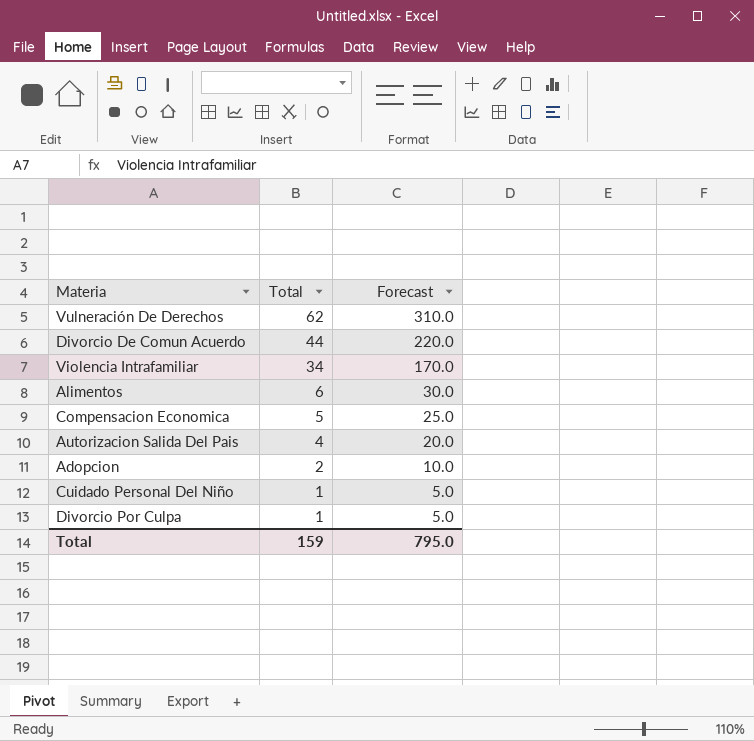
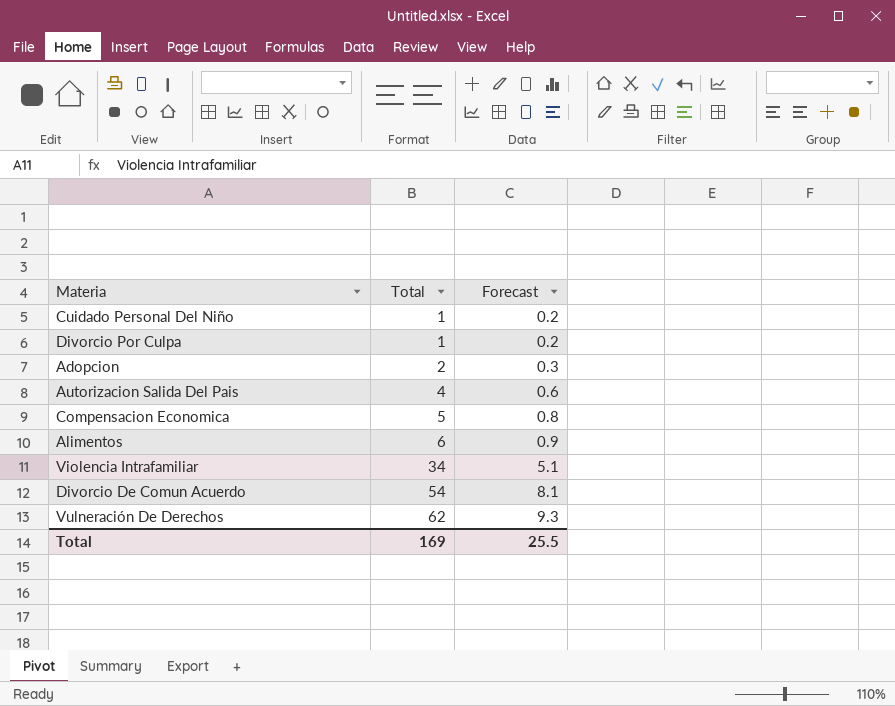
row order: Total descending -> Total ascending
column Forecast | formula: [Total] * 5 -> [Total] * 0.15
Divorcio De Comun Acuerdo | Total: 44 -> 54
Total | Total: 159 -> 169
Total | Forecast: 795.0 -> 25.5

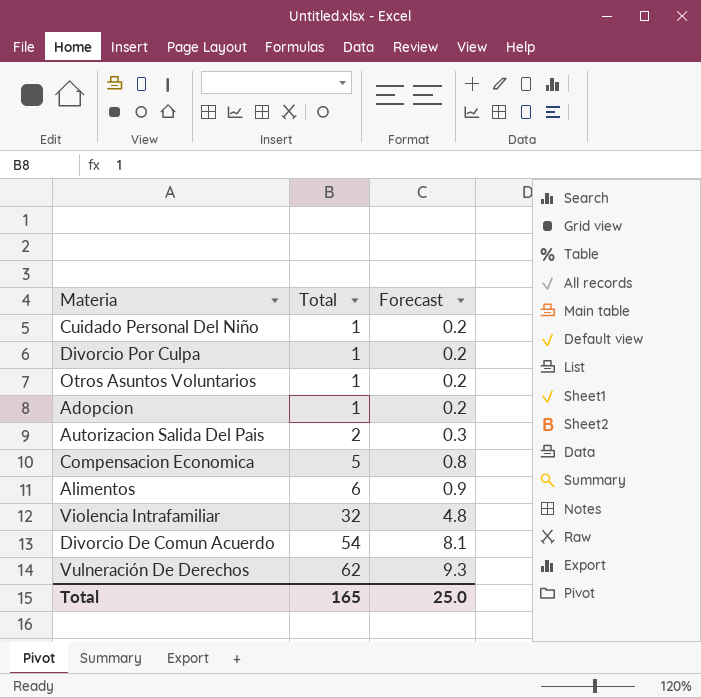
row Otros Asuntos Voluntarios: none -> 1 | 0.2
Adopcion | Total: 2 -> 1
Adopcion | Forecast: 0.3 -> 0.2
Autorizacion Salida Del Pais | Total: 4 -> 2
Autorizacion Salida Del Pais | Forecast: 0.6 -> 0.3
Violencia Intrafamiliar | Total: 34 -> 32
Violencia Intrafamiliar | Forecast: 5.1 -> 4.8
Total | Total: 169 -> 165
Total | Forecast: 25.5 -> 25.0

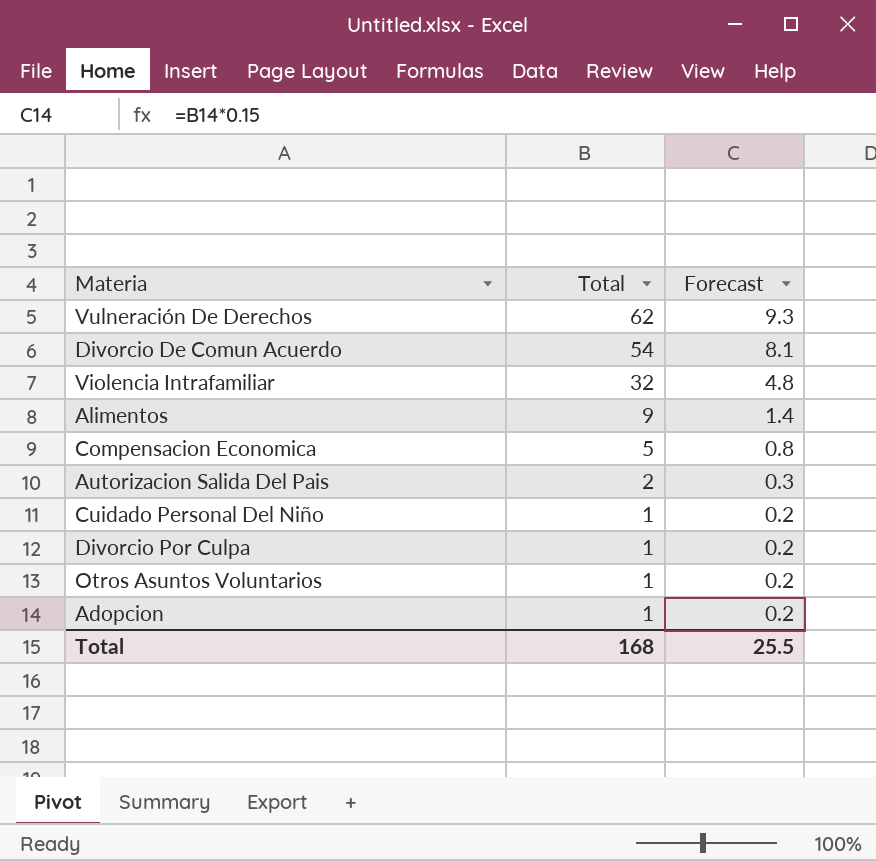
row order: Total ascending -> Total descending
Alimentos | Total: 6 -> 9
Alimentos | Forecast: 0.9 -> 1.4
Total | Total: 165 -> 168
Total | Forecast: 25.0 -> 25.5

